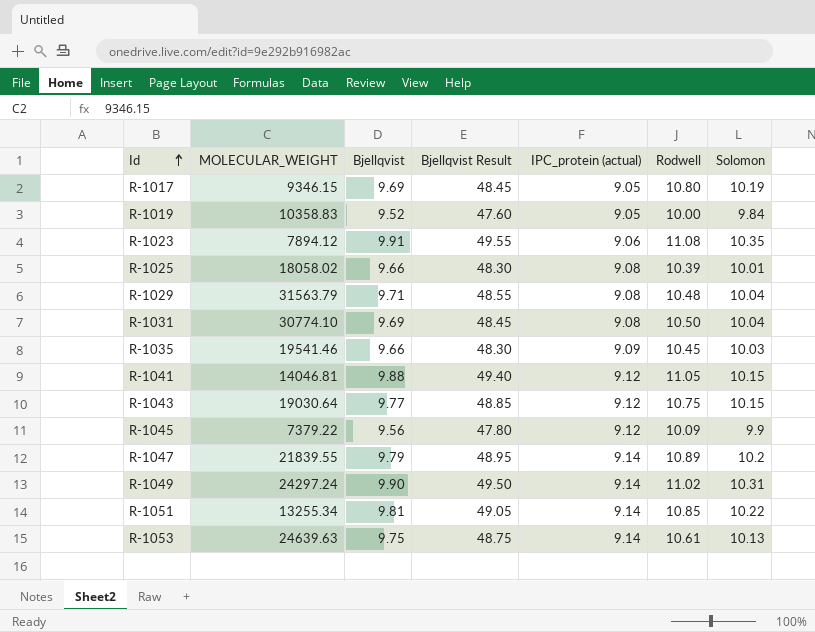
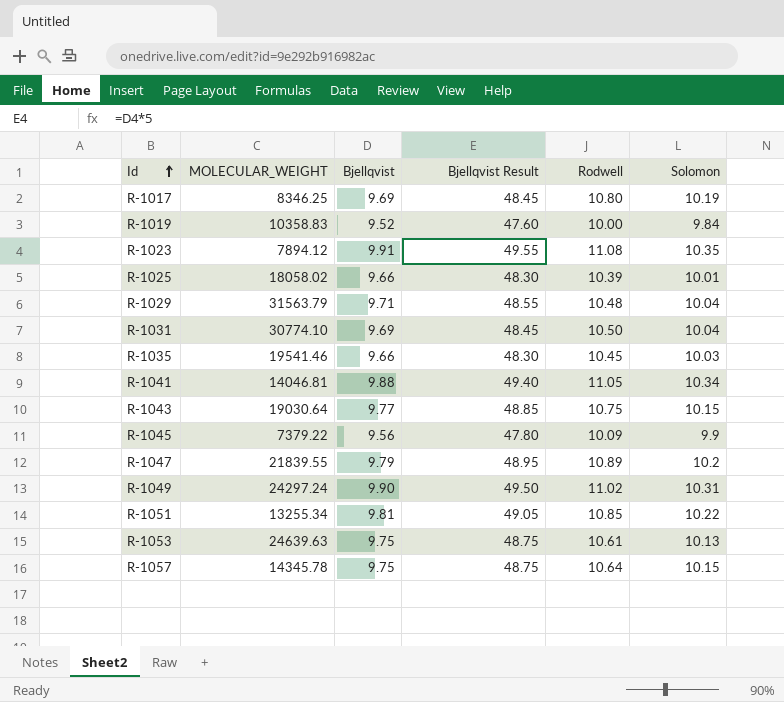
column IPC_protein (actual) | position: 5 -> none
R-1017 | MOLECULAR_WEIGHT: 9346.15 -> 8346.25
R-1041 | Solomon: 10.15 -> 10.34
row R-1057: none -> 14345.78 | 9.75 | 48.75 | 10.64 | 10.15

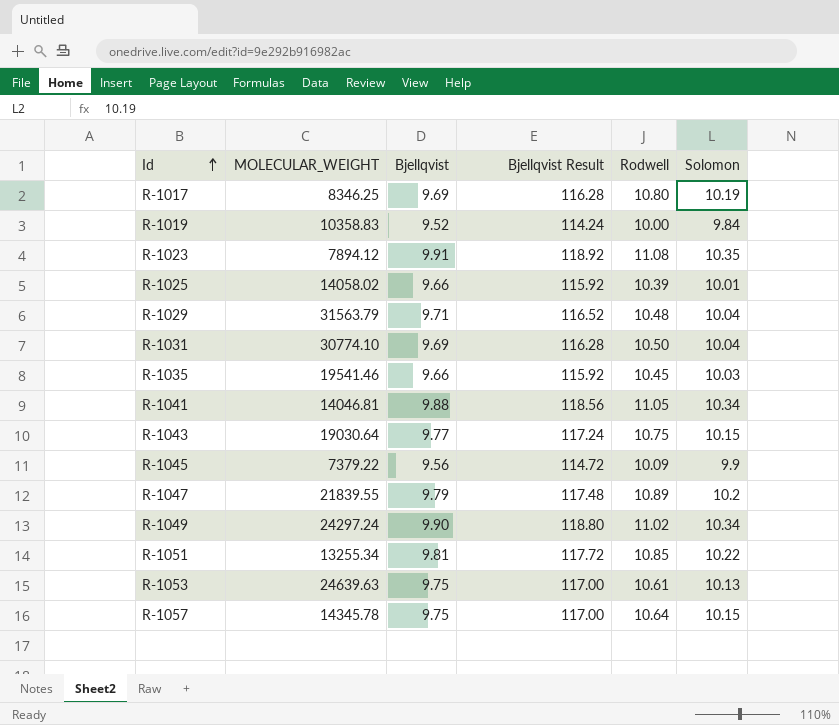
column Bjellqvist Result | formula: [Bjellqvist] * 5 -> [Bjellqvist] * 12
R-1025 | MOLECULAR_WEIGHT: 18058.02 -> 14058.02
R-1049 | Solomon: 10.31 -> 10.34

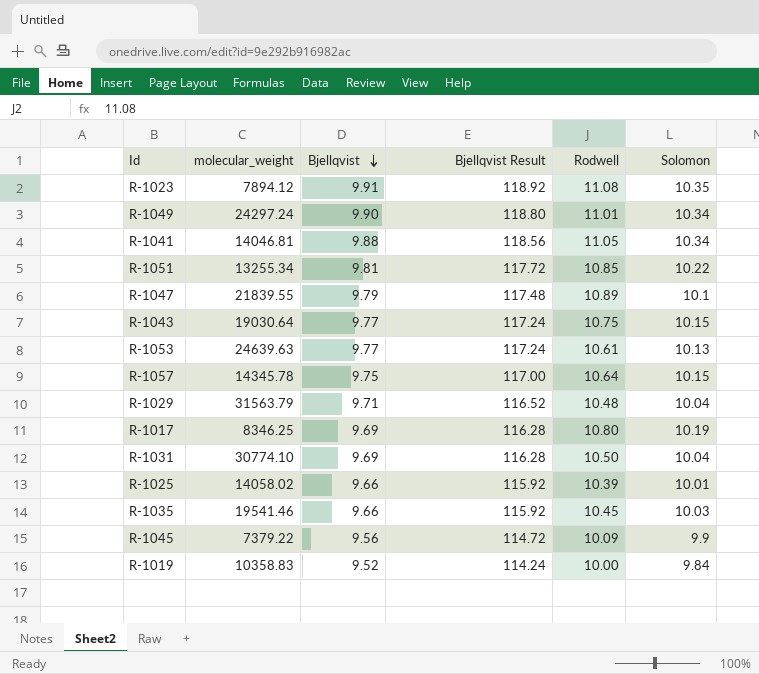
row order: Id ascending -> Bjellqvist descending
column name: MOLECULAR_WEIGHT -> molecular_weight
R-1049 | Rodwell: 11.02 -> 11.01
R-1047 | Solomon: 10.2 -> 10.1
R-1053 | Bjellqvist: 9.75 -> 9.77
R-1053 | Bjellqvist Result: 117.00 -> 117.24

